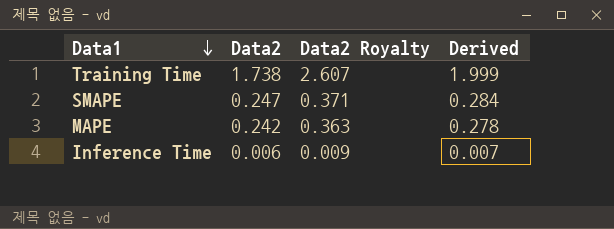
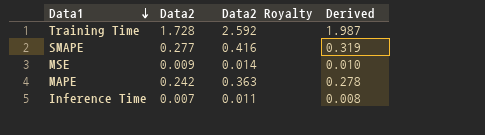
Training Time | Data2: 1.738 -> 1.728
Training Time | Data2 Royalty: 2.607 -> 2.592
Training Time | Derived: 1.999 -> 1.987
SMAPE | Data2: 0.247 -> 0.277
SMAPE | Data2 Royalty: 0.371 -> 0.416
SMAPE | Derived: 0.284 -> 0.319
row MSE: none -> 0.009 | 0.014 | 0.010
Inference Time | Data2: 0.006 -> 0.007
Inference Time | Data2 Royalty: 0.009 -> 0.011
Inference Time | Derived: 0.007 -> 0.008

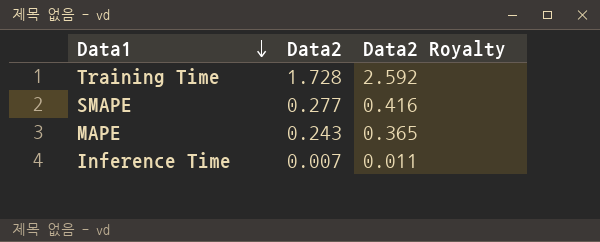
column Derived | formula: [Data2] * 1.15 -> none
row MSE: 0.009 | 0.014 | 0.010 -> none
MAPE | Data2: 0.242 -> 0.243
MAPE | Data2 Royalty: 0.363 -> 0.365

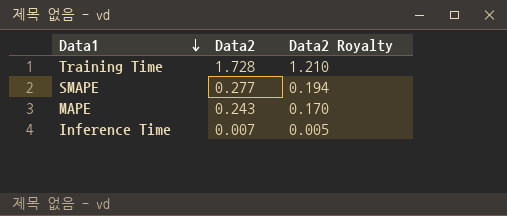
column Data2 Royalty | formula: [Data2] * 1.5 -> [Data2] * 0.7

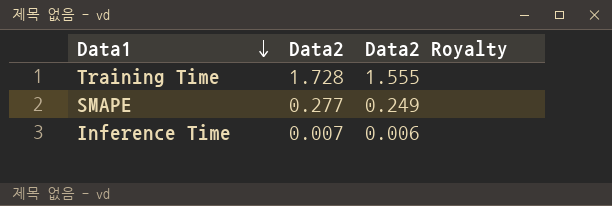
column Data2 Royalty | formula: [Data2] * 0.7 -> [Data2] * 0.9
row MAPE: 0.243 | 0.170 -> none

